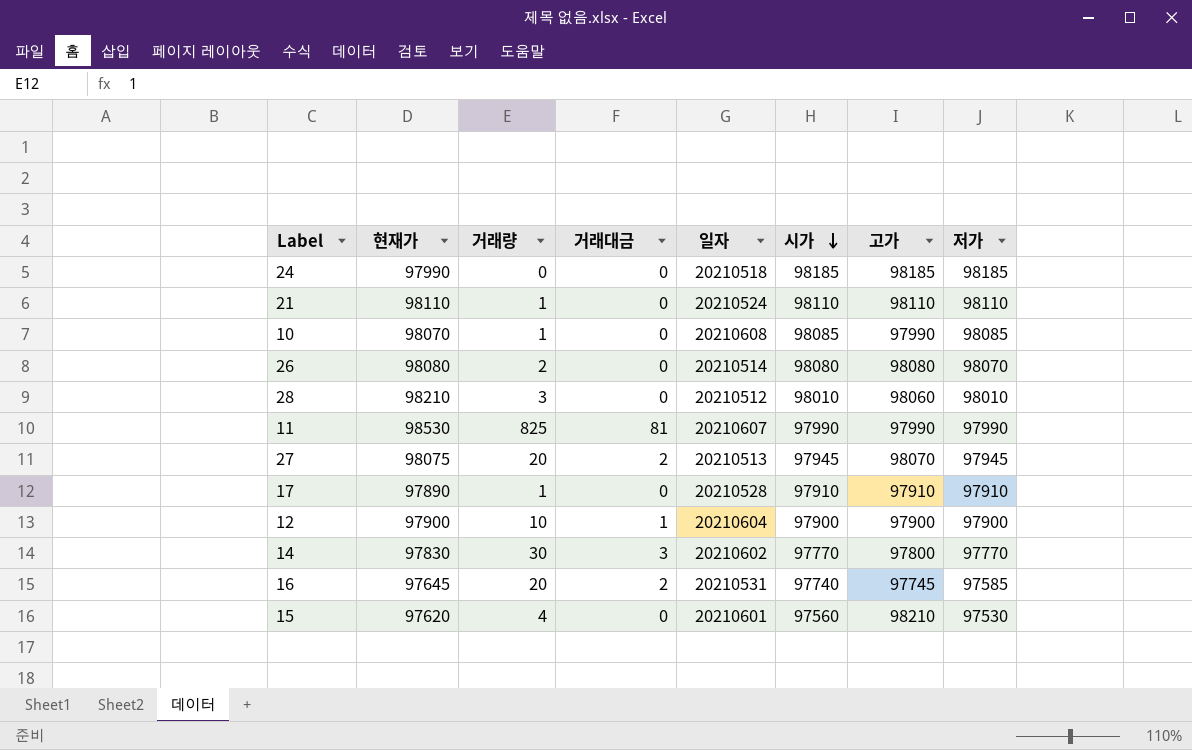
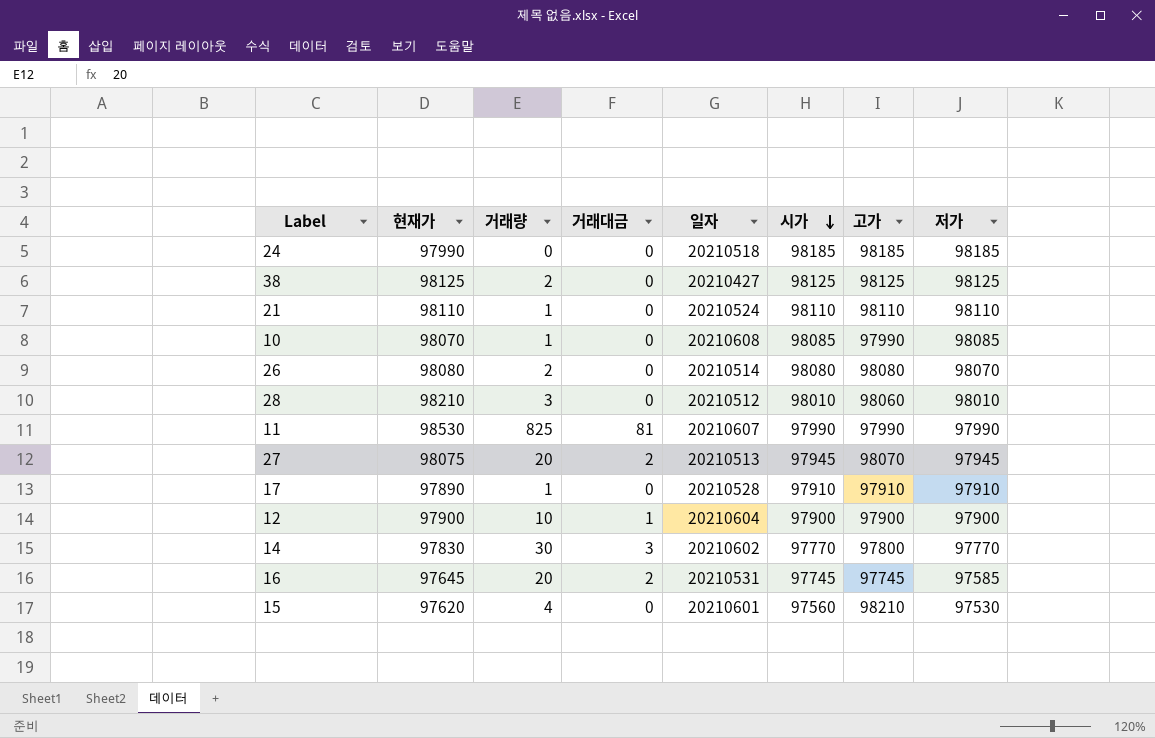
row 38: none -> 98125 | 2 | 0 | 20210427 | 98125 | 98125 | 98125
16 | 시가: 97740 -> 97745

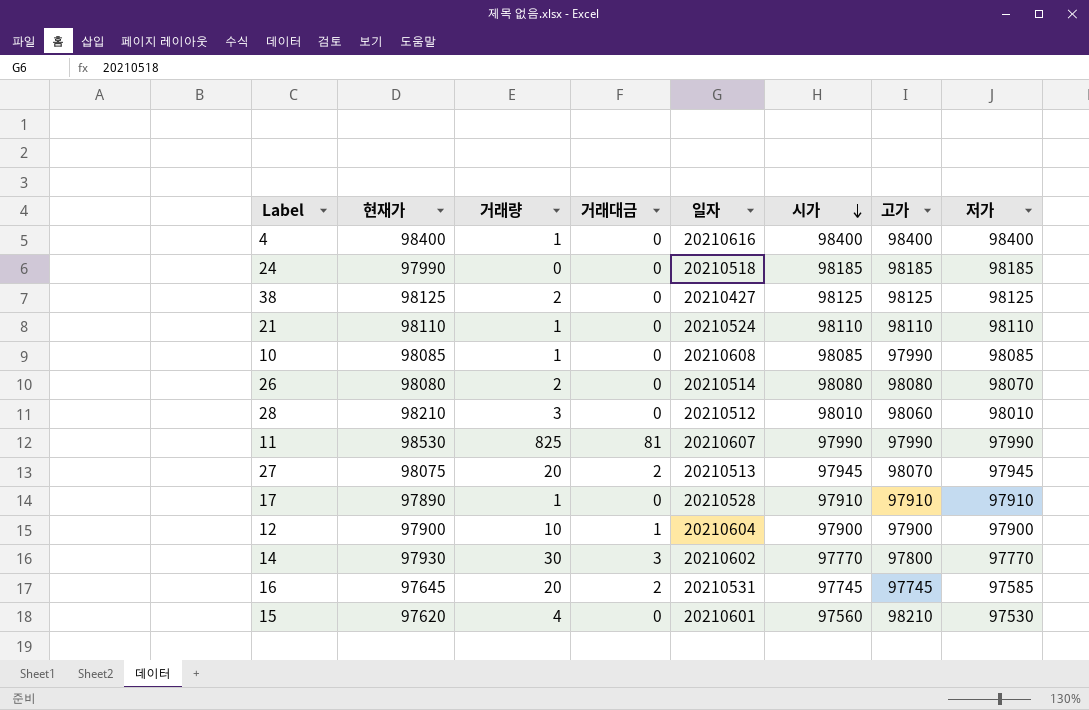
row 4: none -> 98400 | 1 | 0 | 20210616 | 98400 | 98400 | 98400
10 | 현재가: 98070 -> 98085
14 | 현재가: 97830 -> 97930

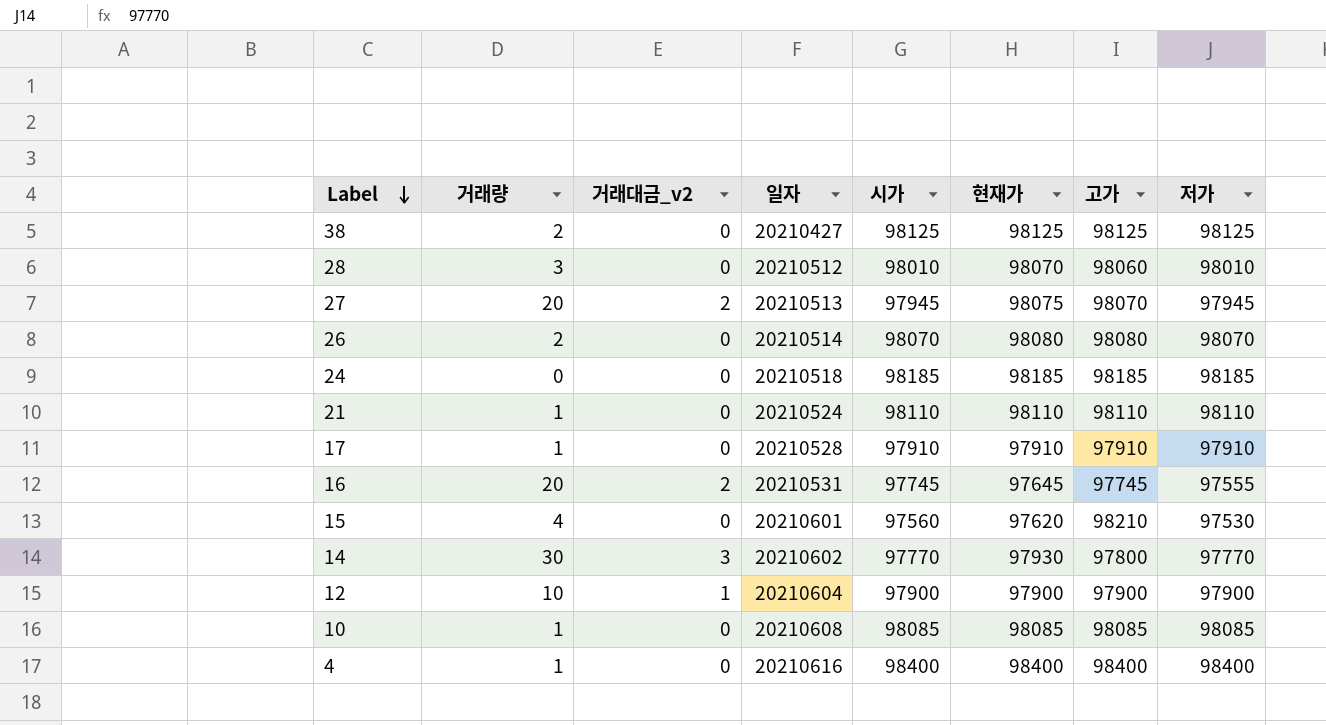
row order: 시가 descending -> Label descending
column name: 거래대금 -> 거래대금_v2
column 현재가 | position: 2 -> 6
row 11: 98530 | 825 | 81 | 20210607 | 97990 | 97990 | 97990 -> none
28 | 현재가: 98210 -> 98070
26 | 시가: 98080 -> 98070
24 | 현재가: 97990 -> 98185
17 | 현재가: 97890 -> 97910
16 | 저가: 97585 -> 97555
10 | 고가: 97990 -> 98085

